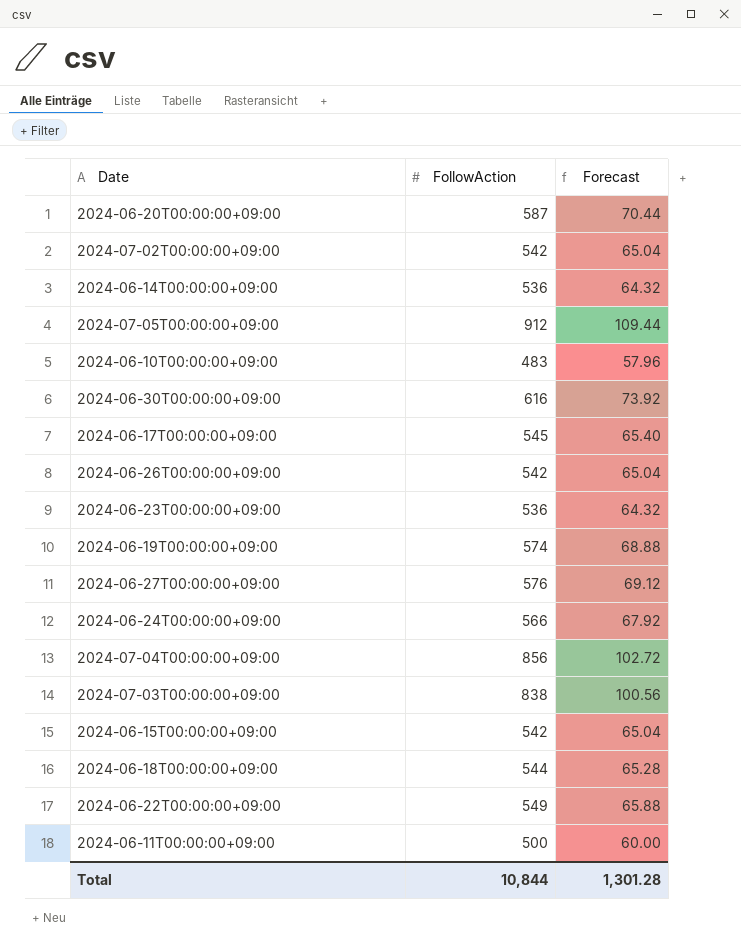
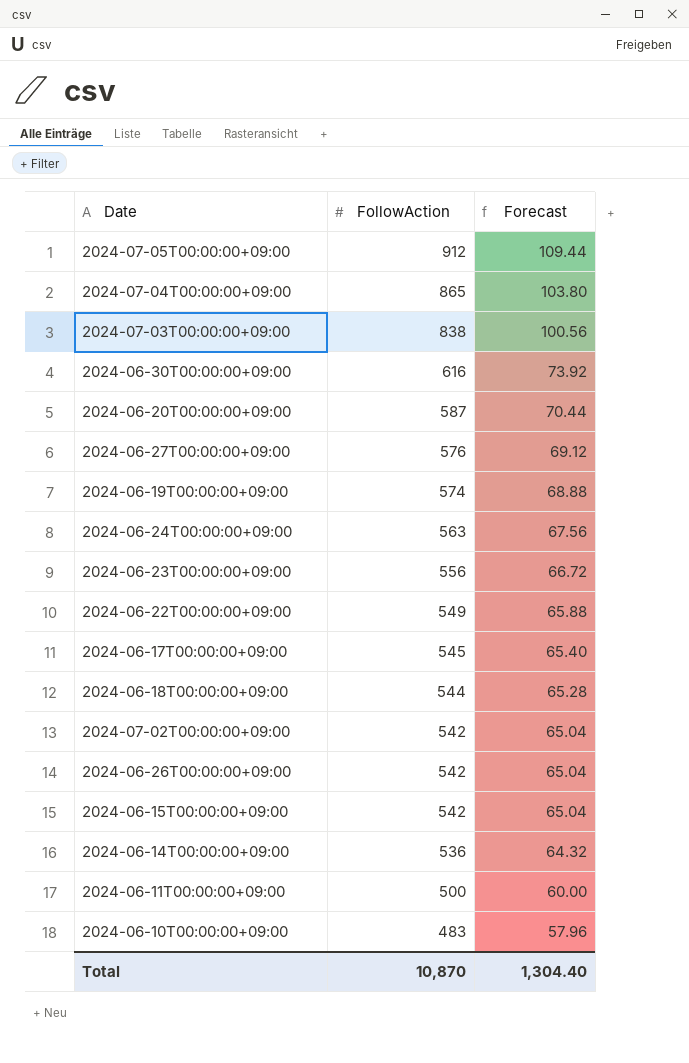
row order: none -> FollowAction descending
2024-07-04T00:00:00+09:00 | FollowAction: 856 -> 865
2024-07-04T00:00:00+09:00 | Forecast: 102.72 -> 103.80
2024-06-24T00:00:00+09:00 | FollowAction: 566 -> 563
2024-06-24T00:00:00+09:00 | Forecast: 67.92 -> 67.56
2024-06-23T00:00:00+09:00 | FollowAction: 536 -> 556
2024-06-23T00:00:00+09:00 | Forecast: 64.32 -> 66.72
Total | FollowAction: 10,844 -> 10,870
Total | Forecast: 1,301.28 -> 1,304.40

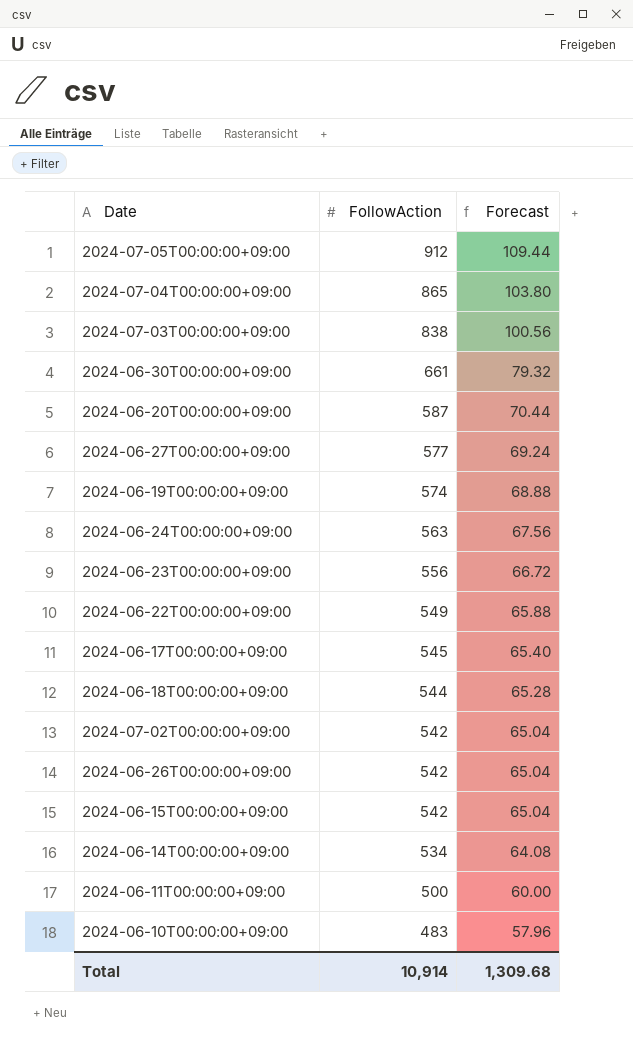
2024-06-30T00:00:00+09:00 | FollowAction: 616 -> 661
2024-06-30T00:00:00+09:00 | Forecast: 73.92 -> 79.32
2024-06-27T00:00:00+09:00 | FollowAction: 576 -> 577
2024-06-27T00:00:00+09:00 | Forecast: 69.12 -> 69.24
2024-06-14T00:00:00+09:00 | FollowAction: 536 -> 534
2024-06-14T00:00:00+09:00 | Forecast: 64.32 -> 64.08
Total | FollowAction: 10,870 -> 10,914
Total | Forecast: 1,304.40 -> 1,309.68

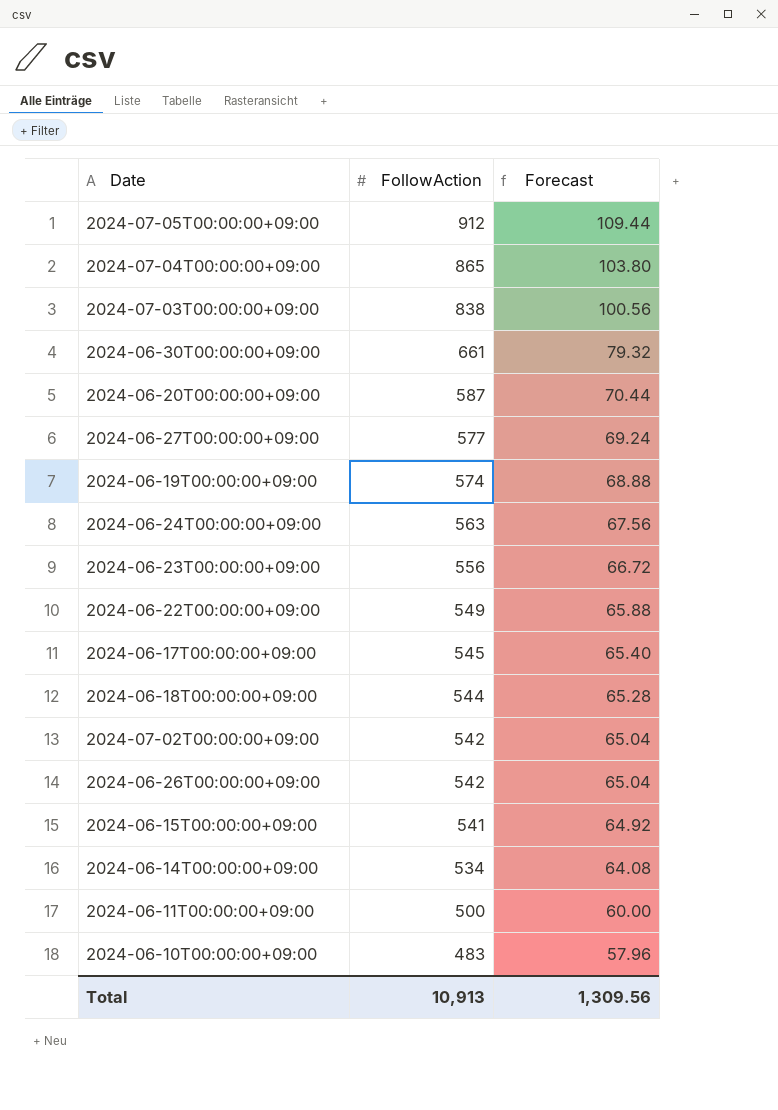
2024-06-15T00:00:00+09:00 | FollowAction: 542 -> 541
2024-06-15T00:00:00+09:00 | Forecast: 65.04 -> 64.92
Total | FollowAction: 10,914 -> 10,913
Total | Forecast: 1,309.68 -> 1,309.56

